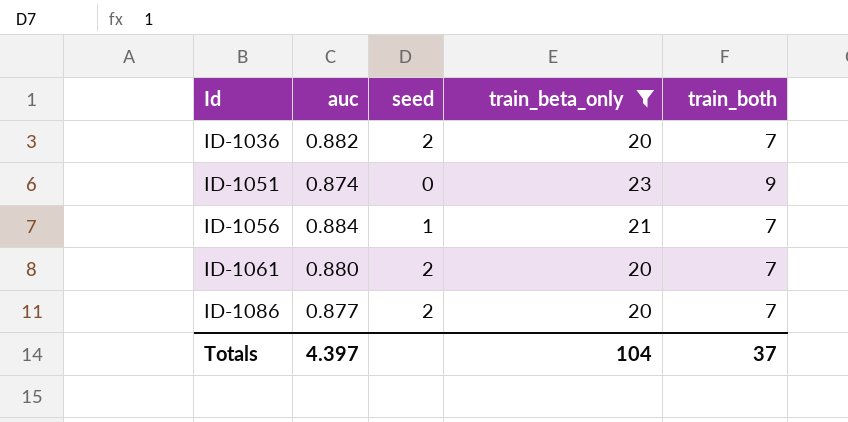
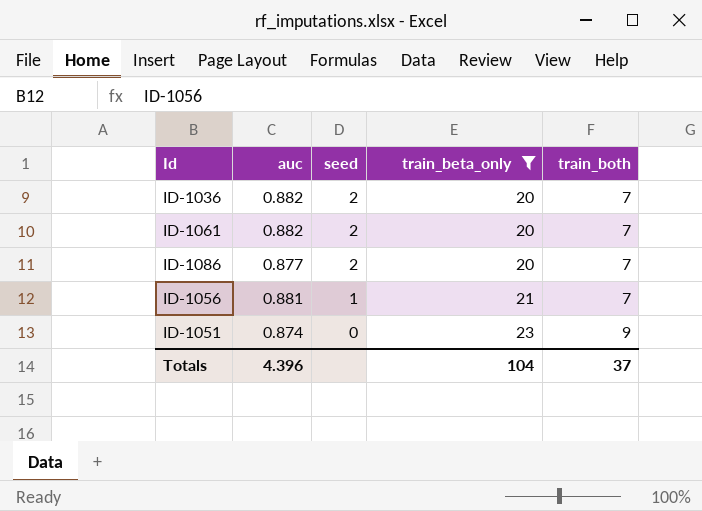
row order: Id ascending -> seed descending
ID-1061 | auc: 0.880 -> 0.882
ID-1056 | auc: 0.884 -> 0.881
Totals | auc: 4.397 -> 4.396

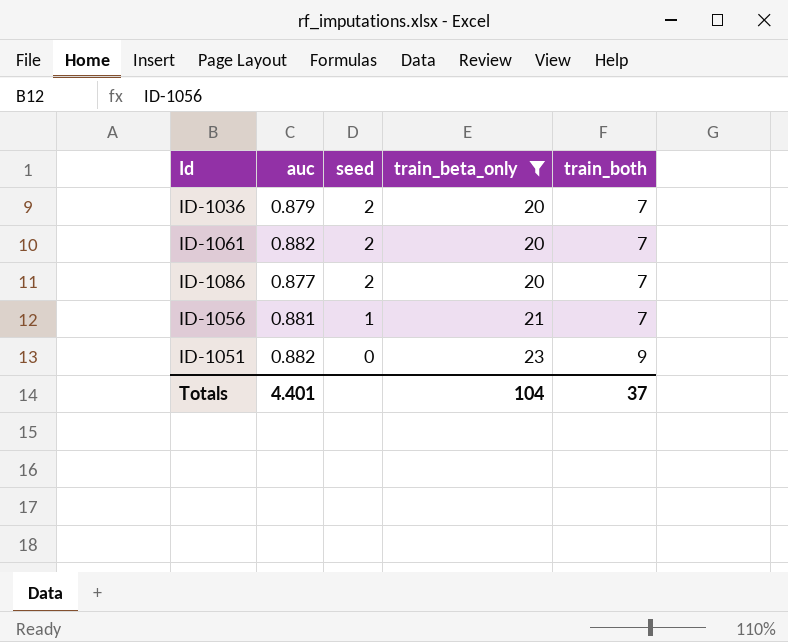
ID-1036 | auc: 0.882 -> 0.879
ID-1051 | auc: 0.874 -> 0.882
Totals | auc: 4.396 -> 4.401

